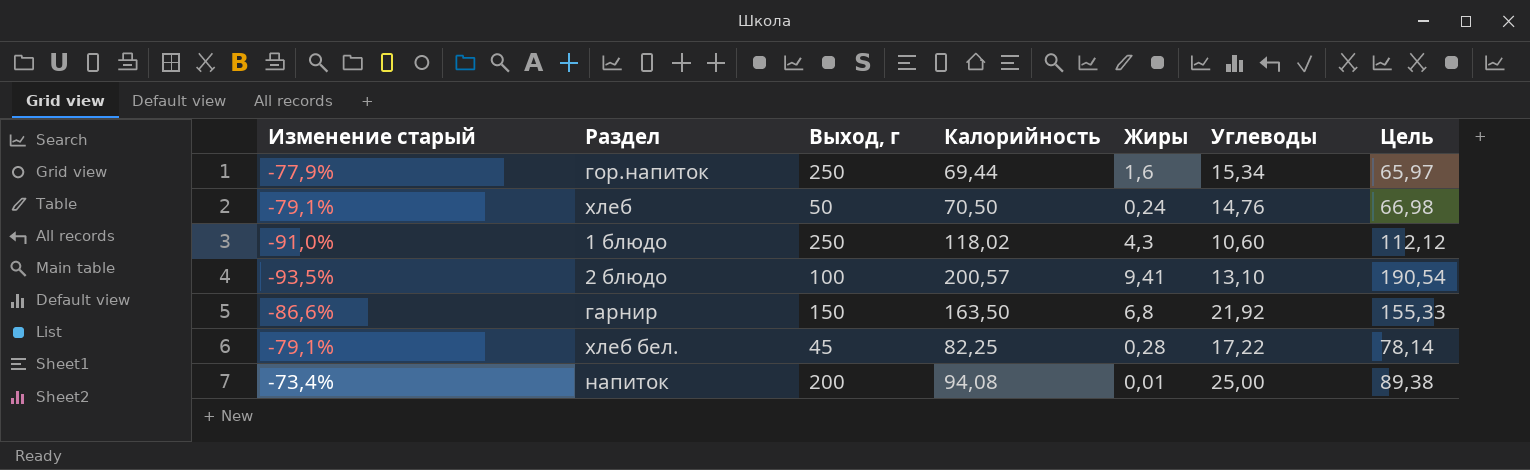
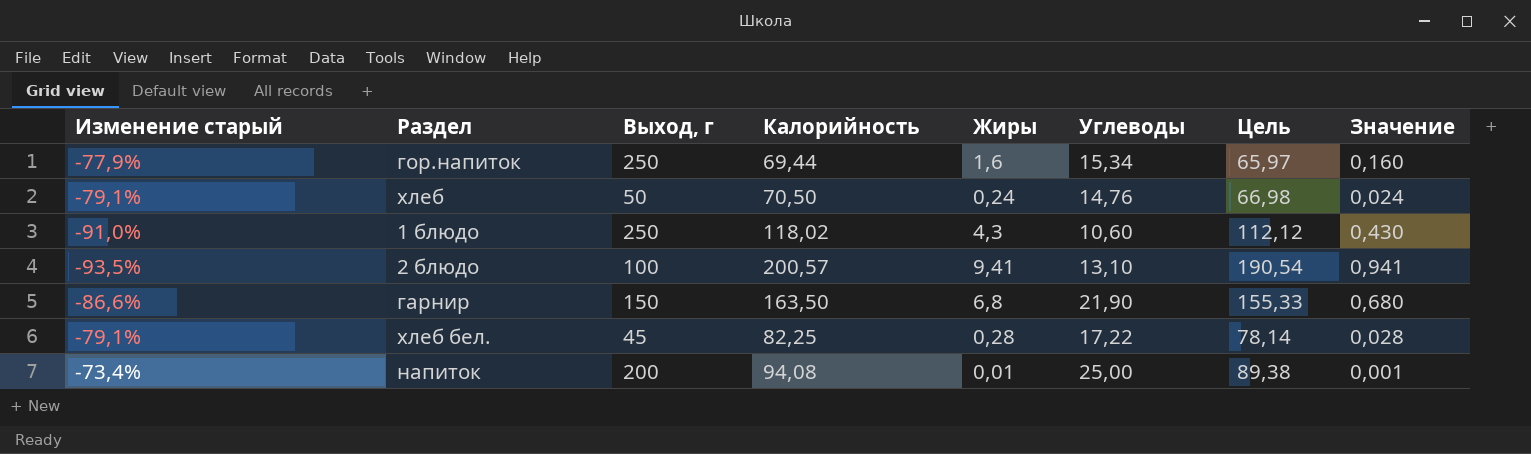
column Значение | formula: none -> [Жиры] * 0,1
гарнир | Углеводы: 21,92 -> 21,90

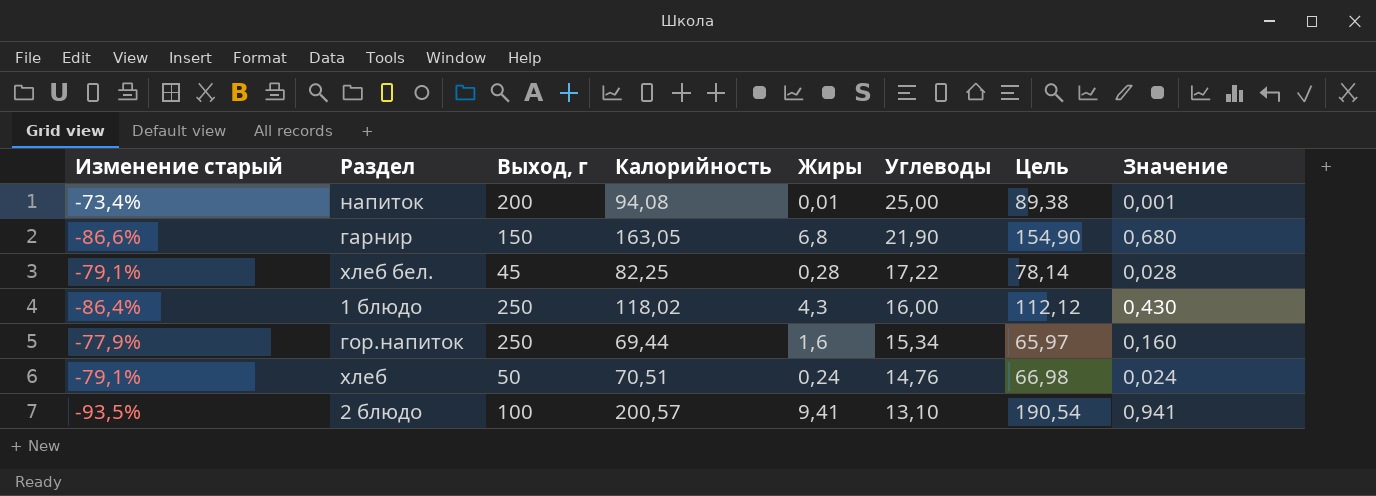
row order: none -> Углеводы descending
гарнир | Калорийность: 163,50 -> 163,05
гарнир | Цель: 155,33 -> 154,90
1 блюдо | Изменение старый: -91,0% -> -86,4%
1 блюдо | Углеводы: 10,60 -> 16,00
хлеб | Калорийность: 70,50 -> 70,51

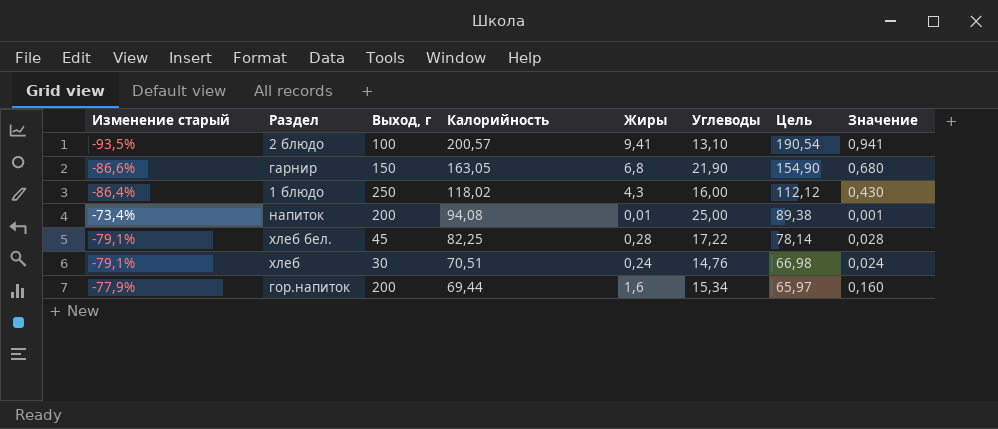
row order: Углеводы descending -> Калорийность descending
хлеб | Выход, г: 50 -> 30
гор.напиток | Выход, г: 250 -> 200

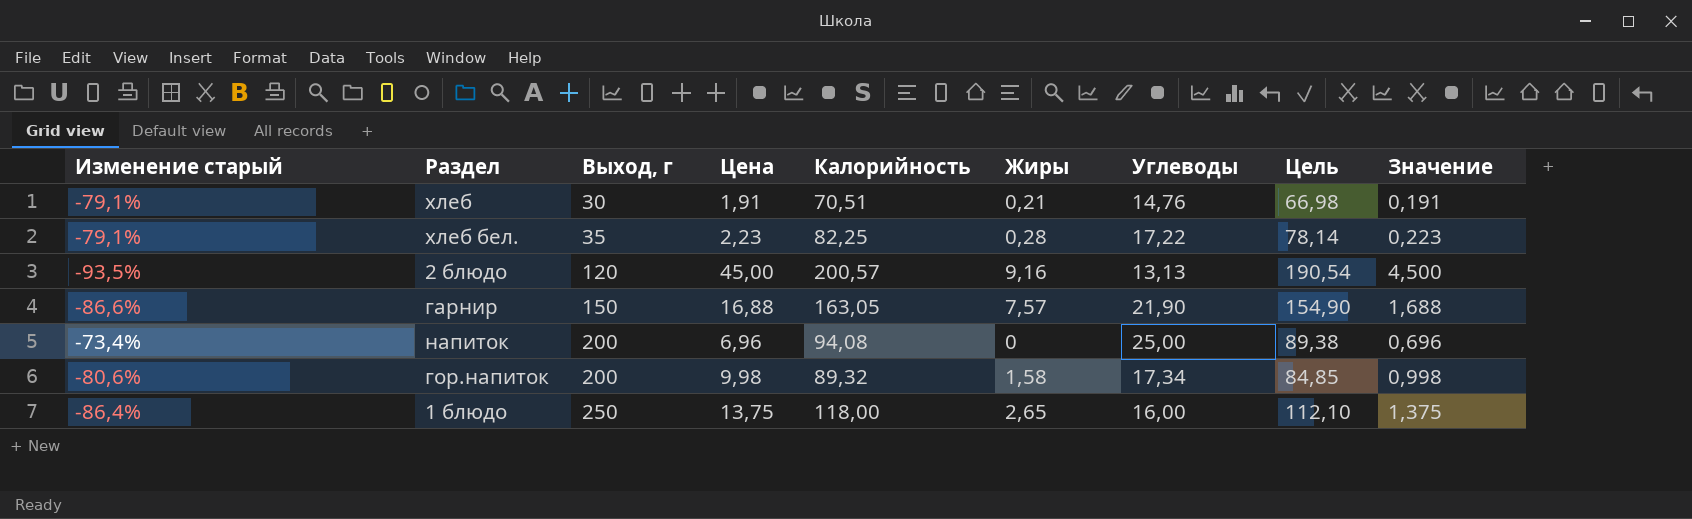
row order: Калорийность descending -> Выход, г ascending
column Цена | position: none -> 4
column Значение | formula: [Жиры] * 0,1 -> [Цена] * 0,1
хлеб | Жиры: 0,24 -> 0,21
хлеб бел. | Выход, г: 45 -> 35
2 блюдо | Выход, г: 100 -> 120
2 блюдо | Жиры: 9,41 -> 9,16
2 блюдо | Углеводы: 13,10 -> 13,13
гарнир | Жиры: 6,8 -> 7,57
напиток | Жиры: 0,01 -> 0
гор.напиток | Изменение старый: -77,9% -> -80,6%
гор.напиток | Калорийность: 69,44 -> 89,32
гор.напиток | Жиры: 1,6 -> 1,58
гор.напиток | Углеводы: 15,34 -> 17,34
гор.напиток | Цель: 65,97 -> 84,85
1 блюдо | Калорийность: 118,02 -> 118,00
1 блюдо | Жиры: 4,3 -> 2,65
1 блюдо | Цель: 112,12 -> 112,10

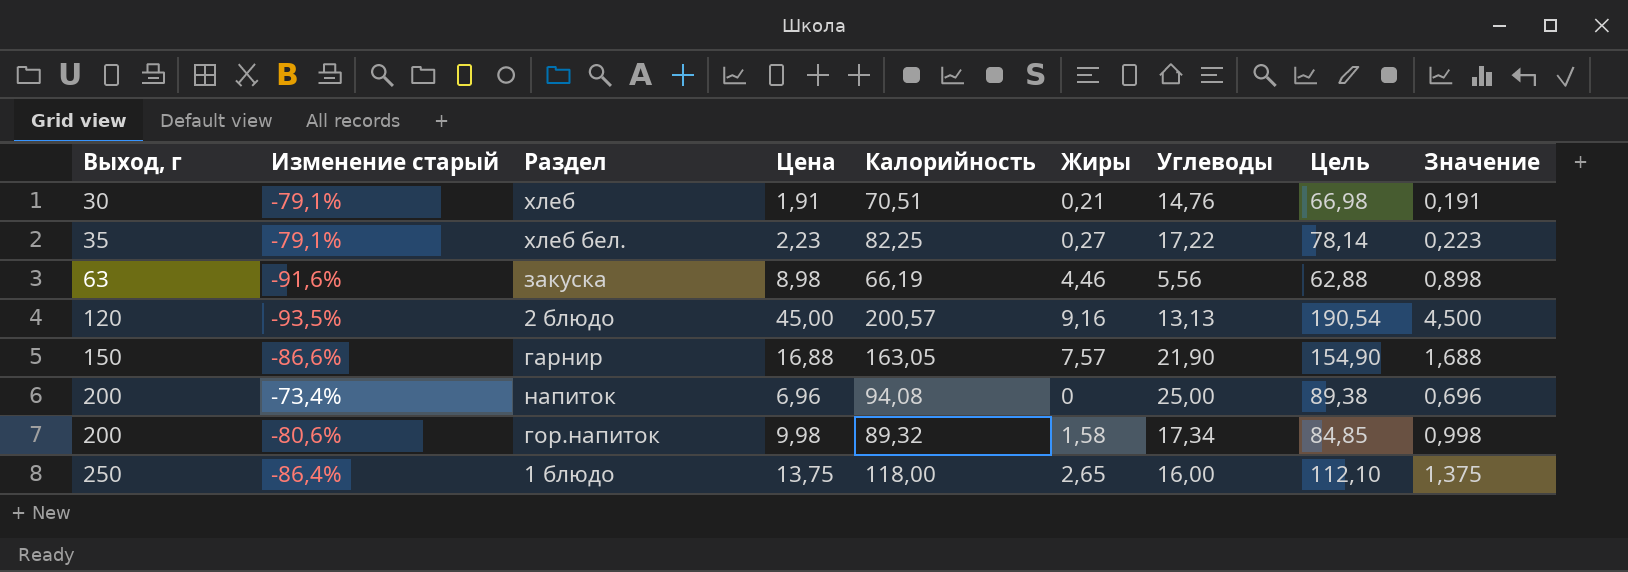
column Выход, г | position: 3 -> 1
хлеб бел. | Жиры: 0,28 -> 0,27
row закуска: none -> 63 | -91,6% | 8,98 | 66,19 | 4,46 | 5,56 | 62,88 | 0,898

